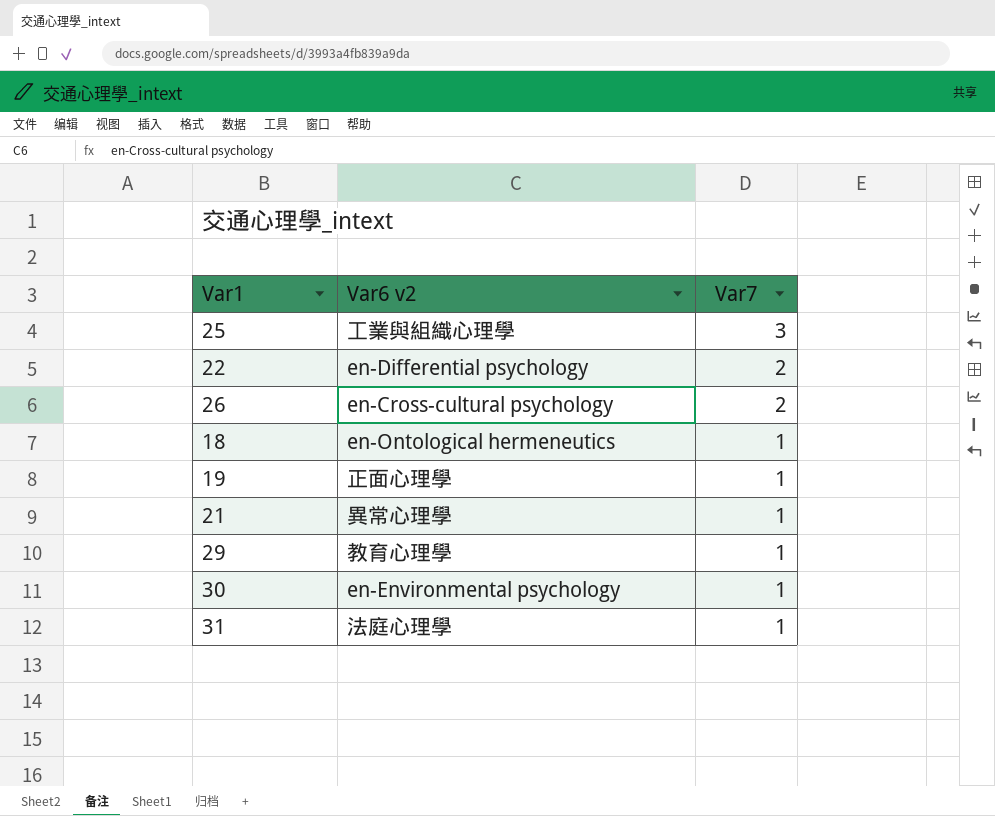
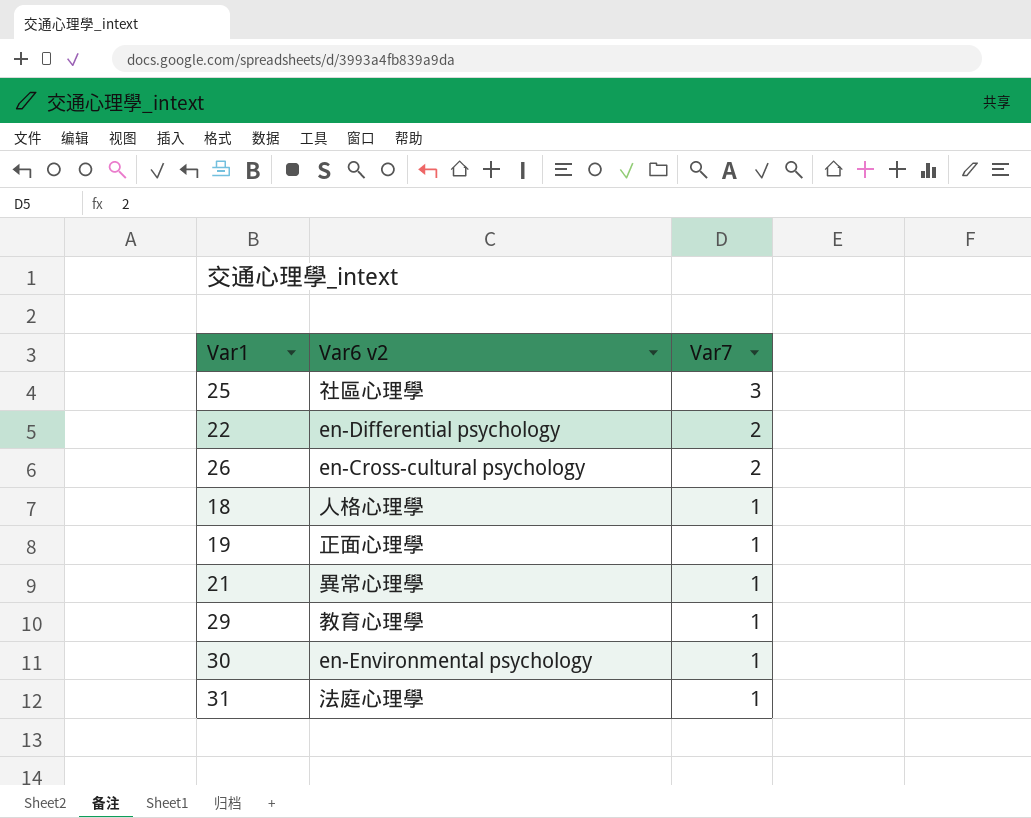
25 | Var6 v2: 工業與組織心理學 -> 社區心理學
18 | Var6 v2: en-Ontological hermeneutics -> 人格心理學

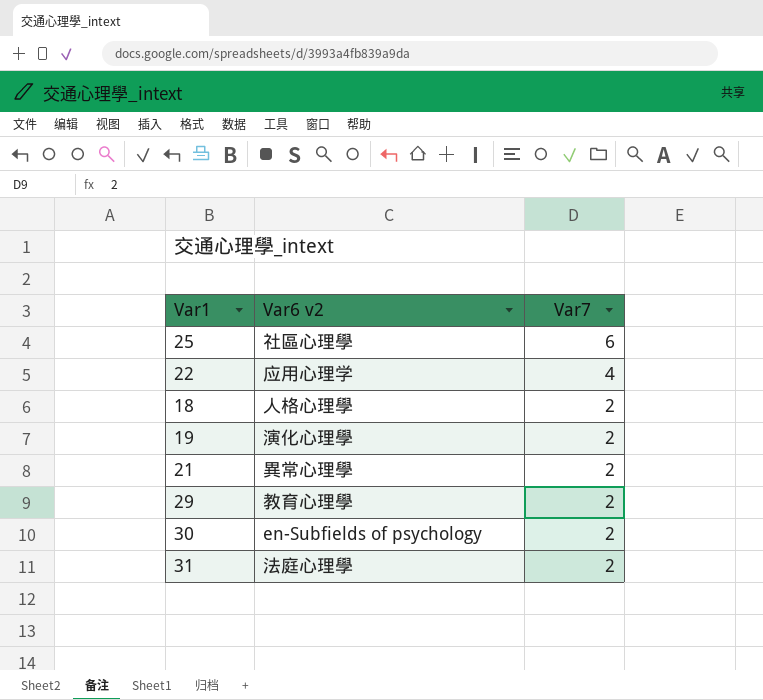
row 26: en-Cross-cultural psychology | 2 -> none
25 | Var7: 3 -> 6
22 | Var6 v2: en-Differential psychology -> 应用心理学
22 | Var7: 2 -> 4
18 | Var7: 1 -> 2
19 | Var6 v2: 正面心理學 -> 演化心理學
19 | Var7: 1 -> 2
21 | Var7: 1 -> 2
29 | Var7: 1 -> 2
30 | Var6 v2: en-Environmental psychology -> en-Subfields of psychology
30 | Var7: 1 -> 2
31 | Var7: 1 -> 2

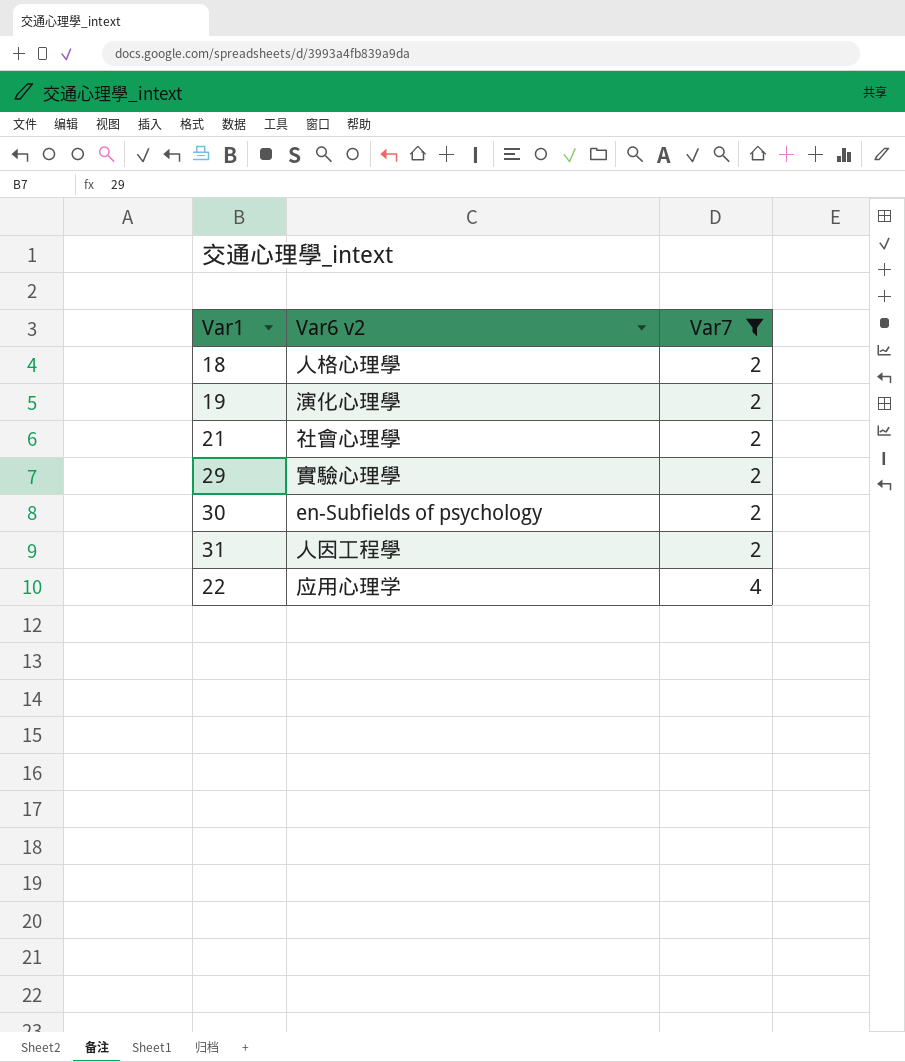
filter: none -> Var7 != 6
row order: Var7 descending -> Var7 ascending
21 | Var6 v2: 異常心理學 -> 社會心理學
29 | Var6 v2: 教育心理學 -> 實驗心理學
31 | Var6 v2: 法庭心理學 -> 人因工程學

